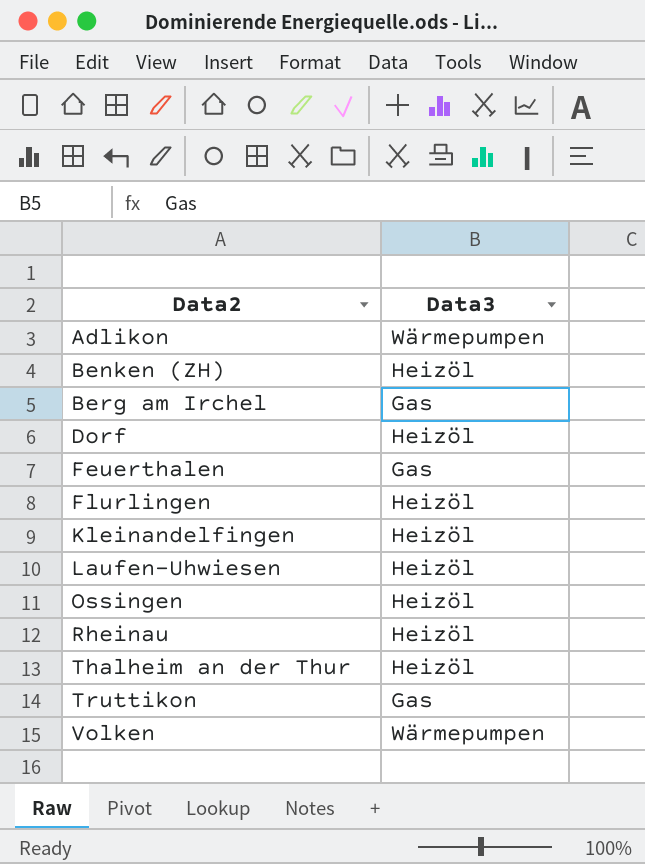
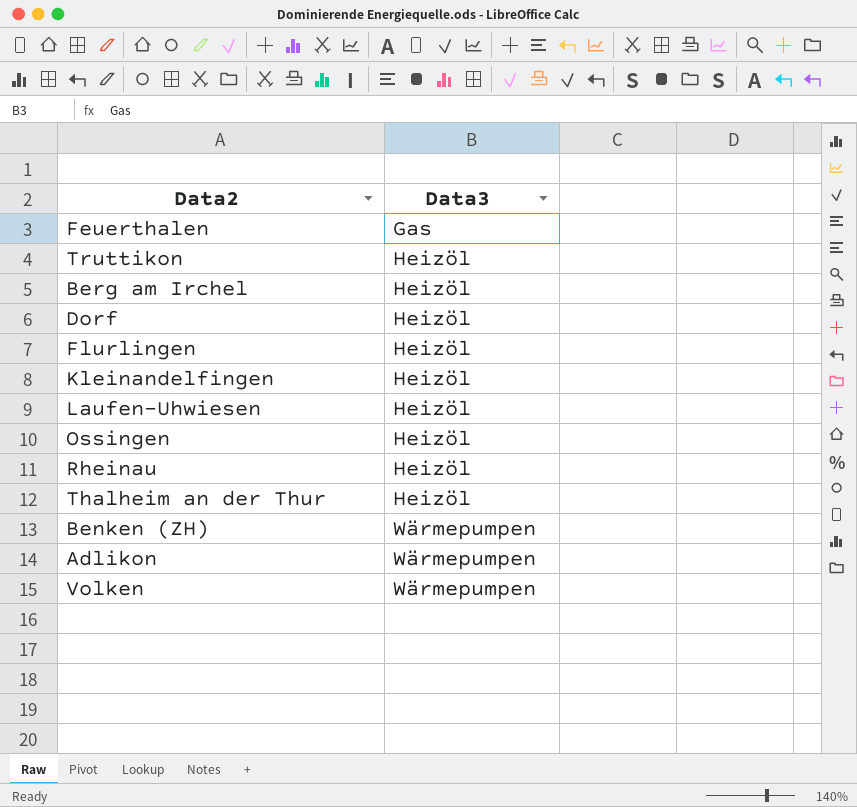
row order: Data2 ascending -> Data3 ascending
Truttikon | Data3: Gas -> Heizöl
Berg am Irchel | Data3: Gas -> Heizöl
Benken (ZH) | Data3: Heizöl -> Wärmepumpen

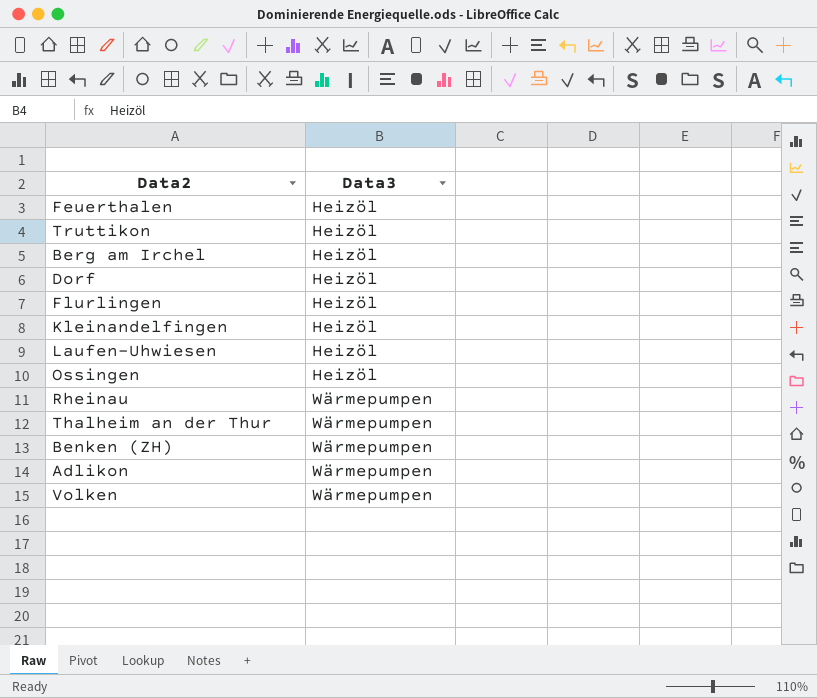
Feuerthalen | Data3: Gas -> Heizöl
Rheinau | Data3: Heizöl -> Wärmepumpen
Thalheim an der Thur | Data3: Heizöl -> Wärmepumpen

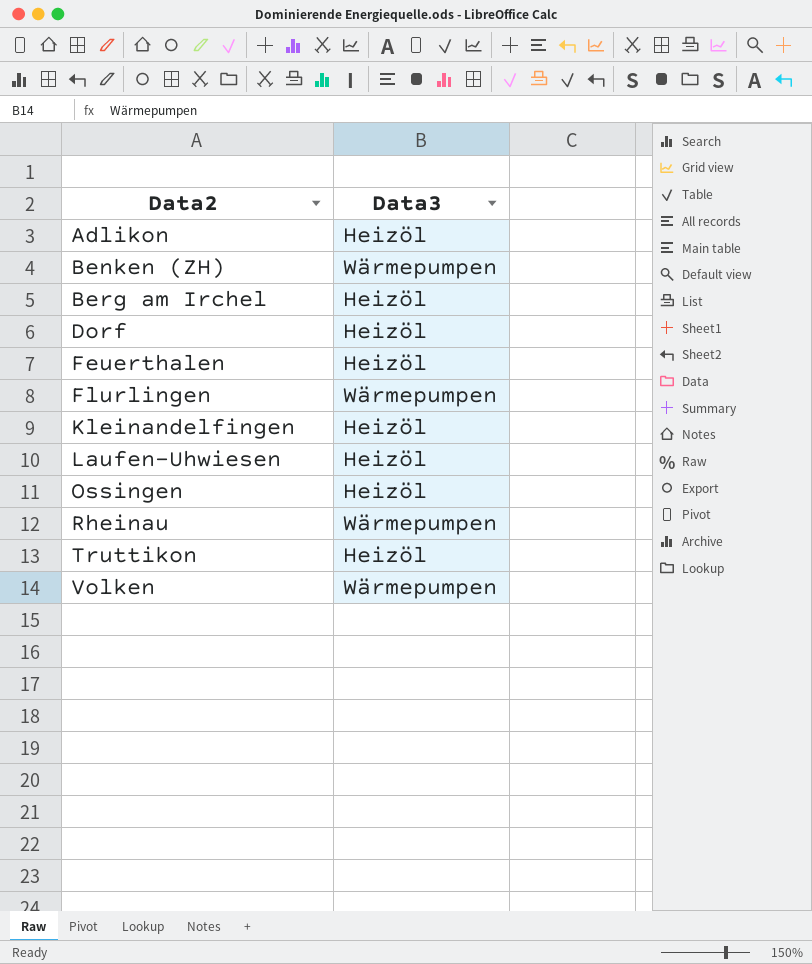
row order: Data3 ascending -> Data2 ascending
row Thalheim an der Thur: Wärmepumpen -> none
Adlikon | Data3: Wärmepumpen -> Heizöl
Flurlingen | Data3: Heizöl -> Wärmepumpen

